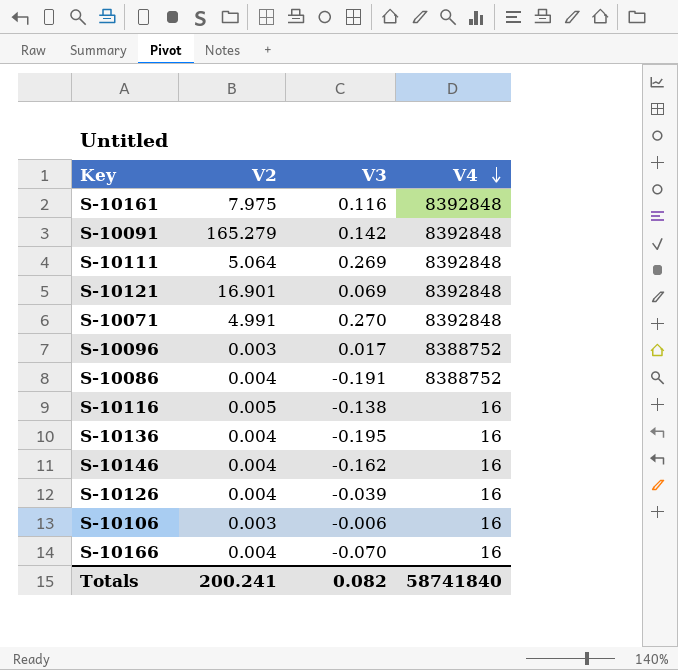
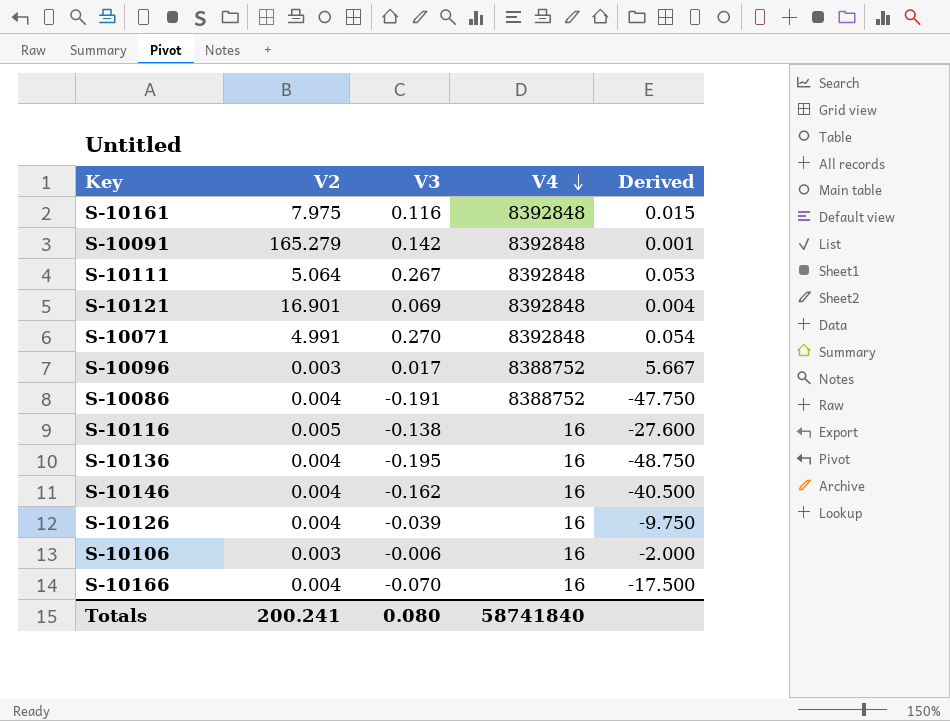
column Derived | formula: none -> [V3] / [V2]
S-10111 | V3: 0.269 -> 0.267
Totals | V3: 0.082 -> 0.080

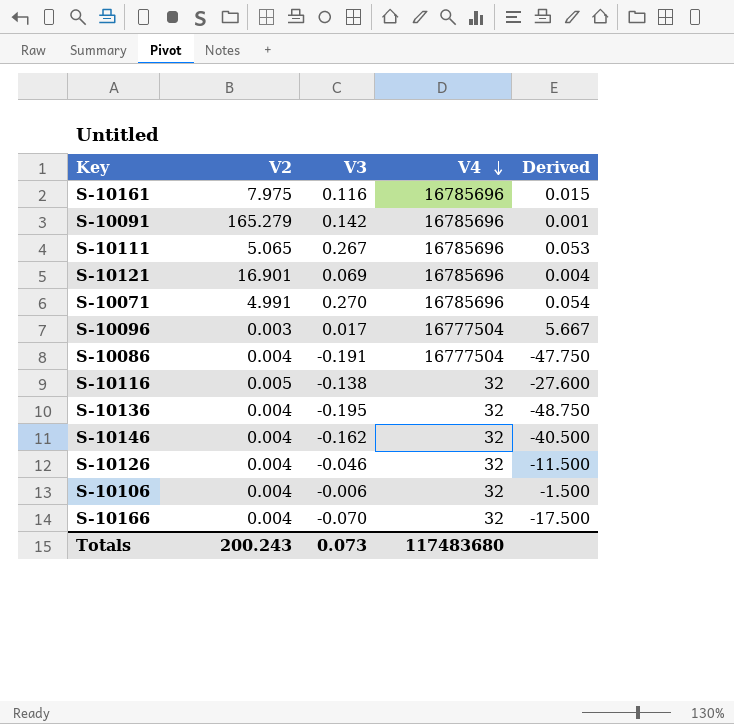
S-10161 | V4: 8392848 -> 16785696
S-10091 | V4: 8392848 -> 16785696
S-10111 | V2: 5.064 -> 5.065
S-10111 | V4: 8392848 -> 16785696
S-10121 | V4: 8392848 -> 16785696
S-10071 | V4: 8392848 -> 16785696
S-10096 | V4: 8388752 -> 16777504
S-10086 | V4: 8388752 -> 16777504
S-10116 | V4: 16 -> 32
S-10136 | V4: 16 -> 32
S-10146 | V4: 16 -> 32
S-10126 | V3: -0.039 -> -0.046
S-10126 | V4: 16 -> 32
S-10126 | Derived: -9.750 -> -11.500
S-10106 | V2: 0.003 -> 0.004
S-10106 | V4: 16 -> 32
S-10106 | Derived: -2.000 -> -1.500
S-10166 | V4: 16 -> 32
Totals | V2: 200.241 -> 200.243
Totals | V3: 0.080 -> 0.073
Totals | V4: 58741840 -> 117483680

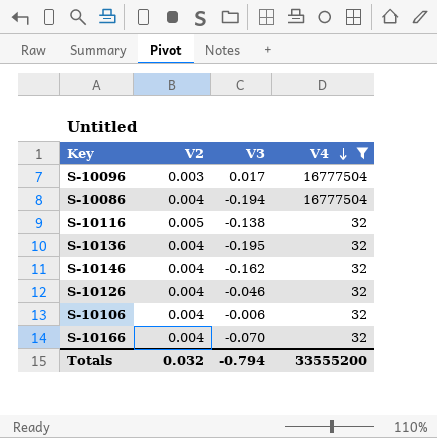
filter: none -> V4 != 16785696
column Derived | formula: [V3] / [V2] -> none
S-10086 | V3: -0.191 -> -0.194
Totals | V2: 200.243 -> 0.032
Totals | V3: 0.073 -> -0.794
Totals | V4: 117483680 -> 33555200

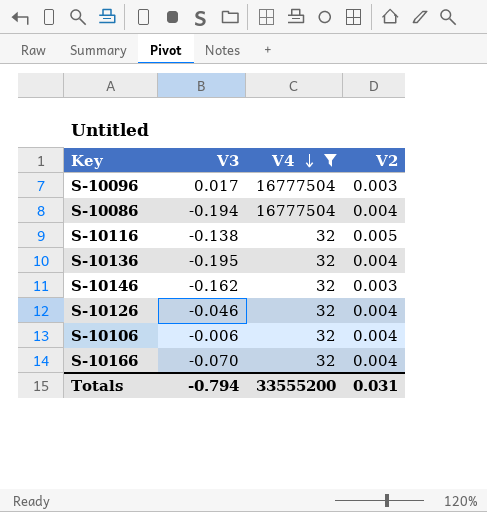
column V2 | position: 2 -> 4
S-10146 | V2: 0.004 -> 0.003
Totals | V2: 0.032 -> 0.031

